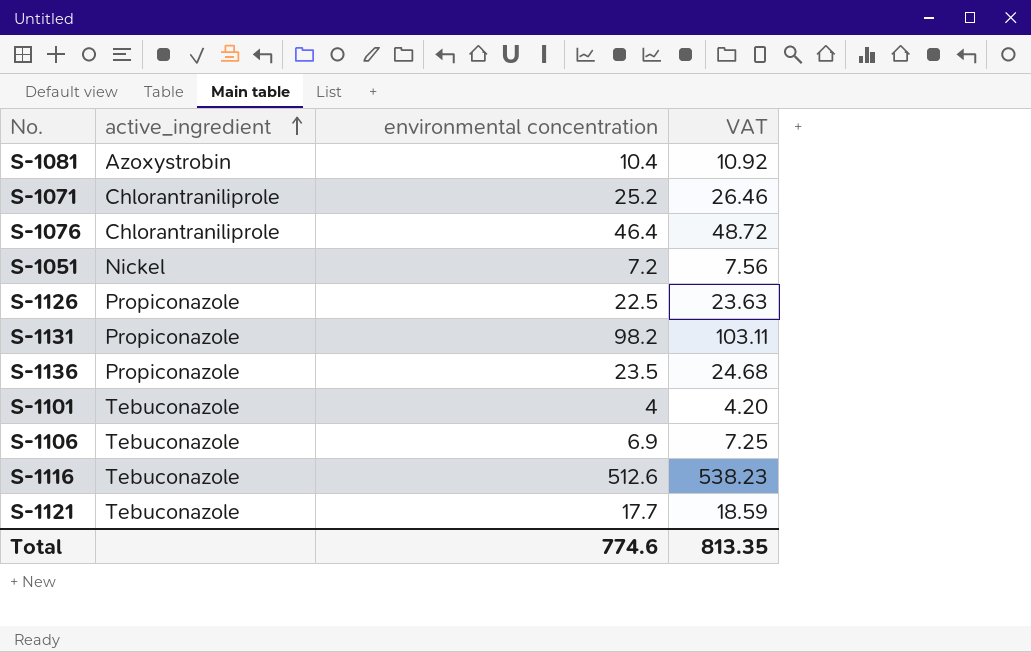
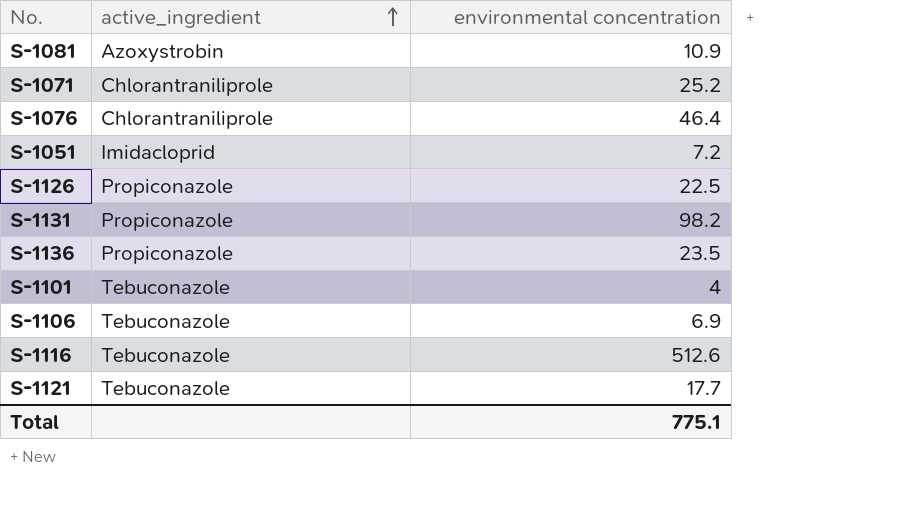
column VAT | formula: [environmental concentration] * 1.05 -> none
S-1081 | environmental concentration: 10.4 -> 10.9
S-1051 | active_ingredient: Nickel -> Imidacloprid
Total | environmental concentration: 774.6 -> 775.1

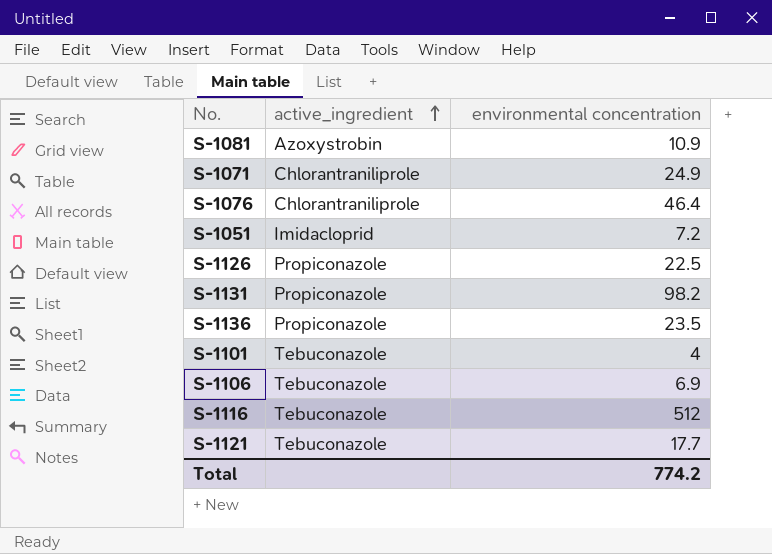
S-1071 | environmental concentration: 25.2 -> 24.9
S-1116 | environmental concentration: 512.6 -> 512
Total | environmental concentration: 775.1 -> 774.2

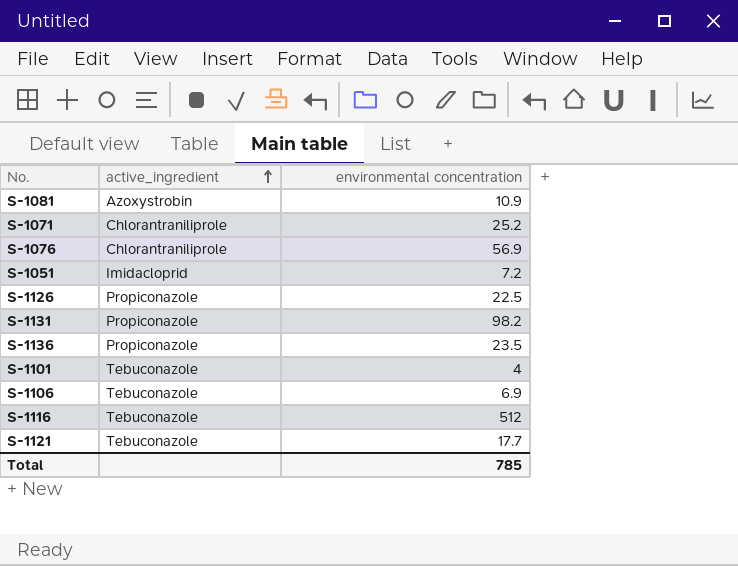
S-1071 | environmental concentration: 24.9 -> 25.2
S-1076 | environmental concentration: 46.4 -> 56.9
Total | environmental concentration: 774.2 -> 785

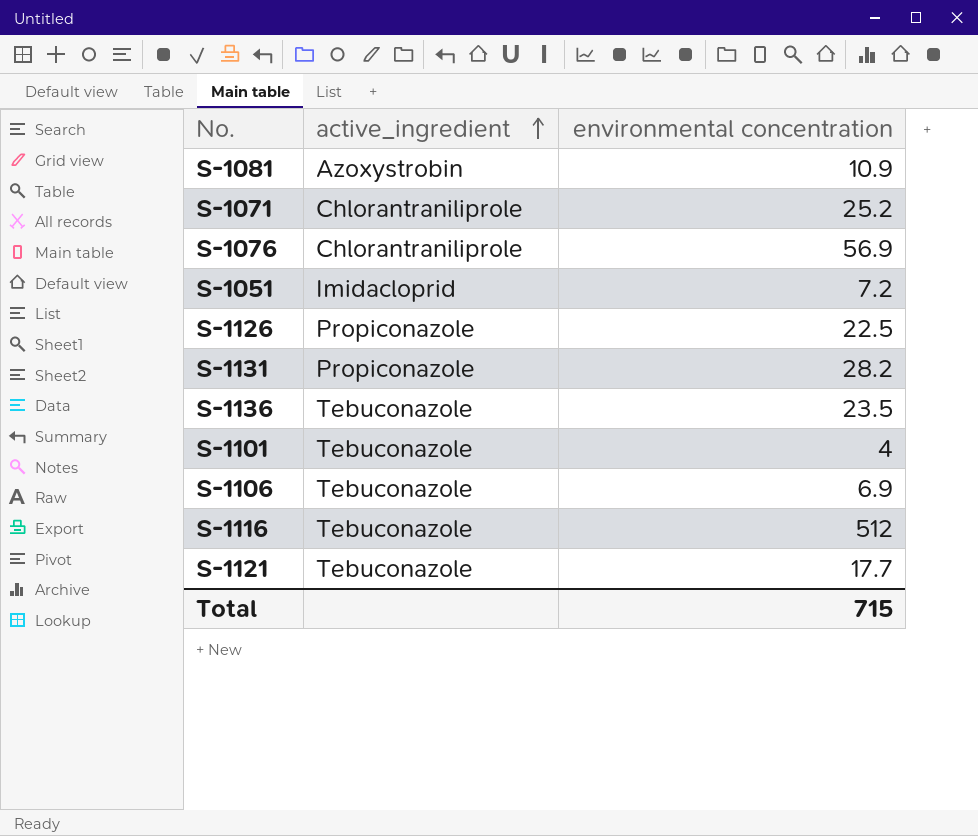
S-1131 | environmental concentration: 98.2 -> 28.2
S-1136 | active_ingredient: Propiconazole -> Tebuconazole
Total | environmental concentration: 785 -> 715

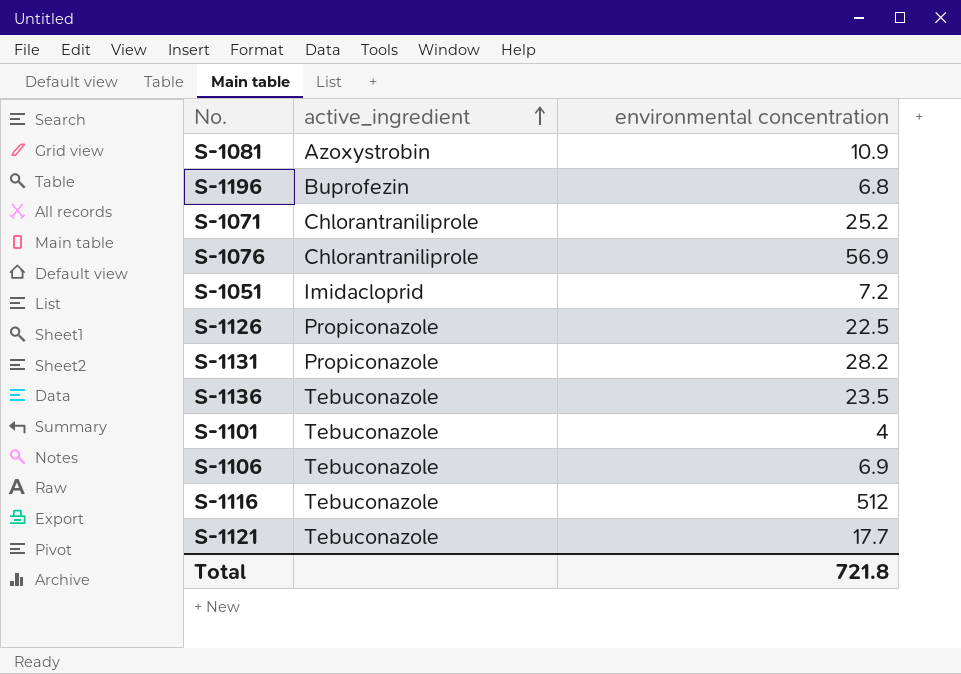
row S-1196: none -> Buprofezin | 6.8
Total | environmental concentration: 715 -> 721.8

